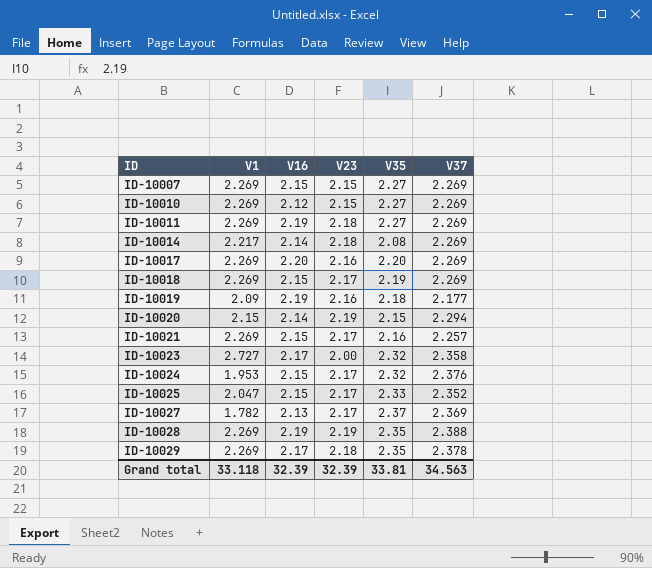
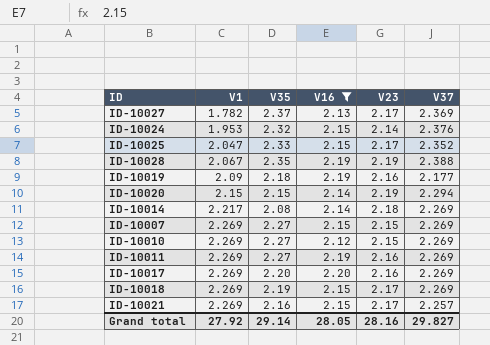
filter: none -> V16 != 2.17
row order: ID ascending -> V1 ascending
column V35 | position: 5 -> 3
ID-10024 | V23: 2.17 -> 2.14
ID-10028 | V1: 2.269 -> 2.067
ID-10011 | V23: 2.18 -> 2.16
Grand total | V1: 33.118 -> 27.92
Grand total | V35: 33.81 -> 29.14
Grand total | V16: 32.39 -> 28.05
Grand total | V23: 32.39 -> 28.16
Grand total | V37: 34.563 -> 29.827

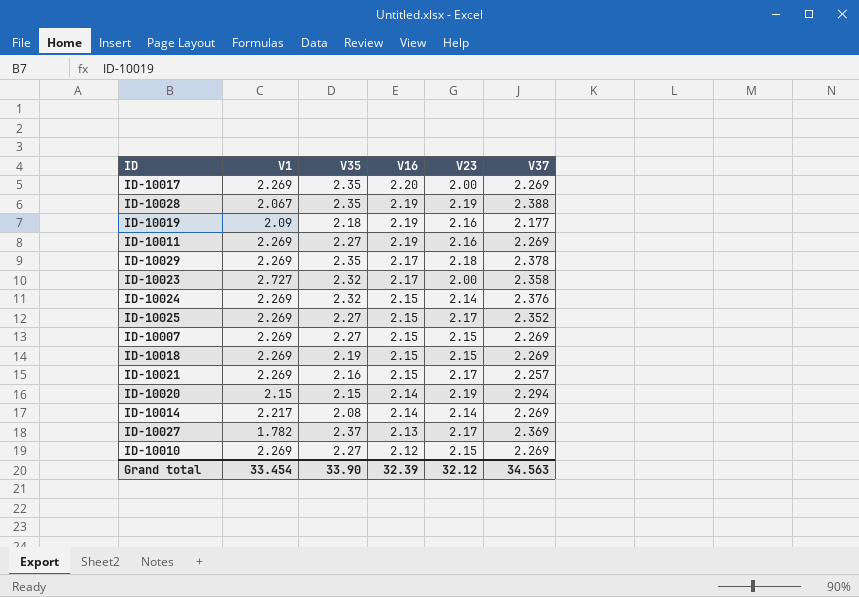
filter: V16 != 2.17 -> none
row order: V1 ascending -> V16 descending
ID-10017 | V35: 2.20 -> 2.35
ID-10017 | V23: 2.16 -> 2.00
ID-10024 | V1: 1.953 -> 2.269
ID-10025 | V1: 2.047 -> 2.269
ID-10025 | V35: 2.33 -> 2.27
ID-10018 | V23: 2.17 -> 2.15
ID-10014 | V23: 2.18 -> 2.14
Grand total | V1: 27.92 -> 33.454
Grand total | V35: 29.14 -> 33.90
Grand total | V16: 28.05 -> 32.39
Grand total | V23: 28.16 -> 32.12
Grand total | V37: 29.827 -> 34.563

